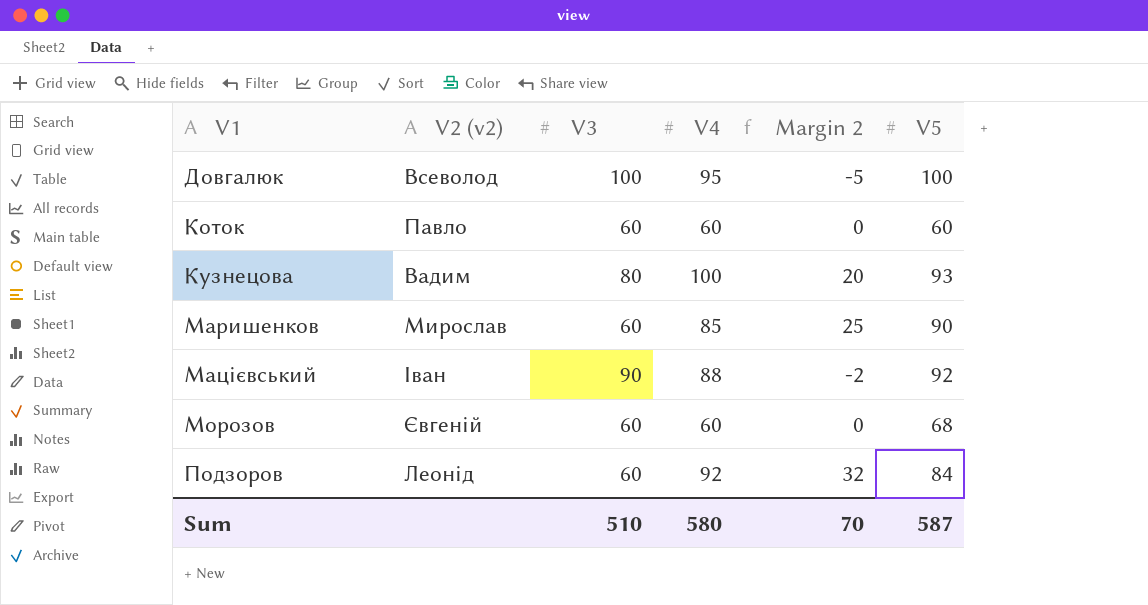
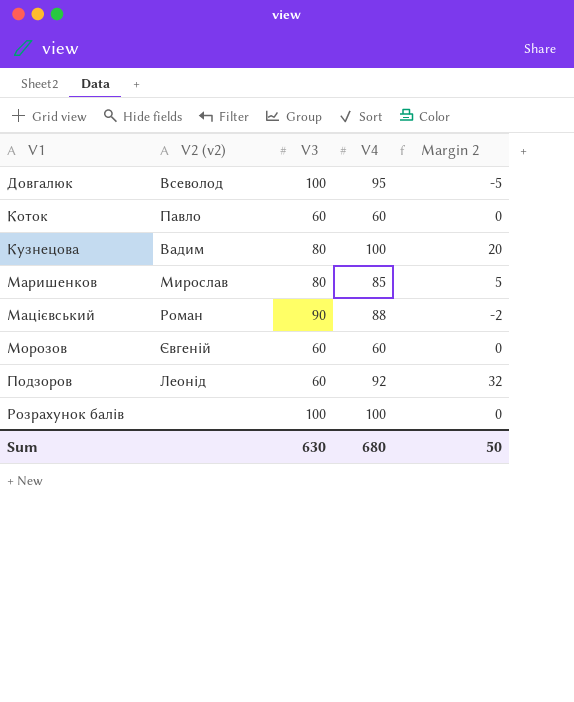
column V5 | position: 6 -> none
Маришенков | V3: 60 -> 80
Маришенков | Margin 2: 25 -> 5
Мацієвський | V2 (v2): Іван -> Роман
row Розрахунок балів: none -> none | 100 | 100 | 0
Sum | V3: 510 -> 630
Sum | V4: 580 -> 680
Sum | Margin 2: 70 -> 50

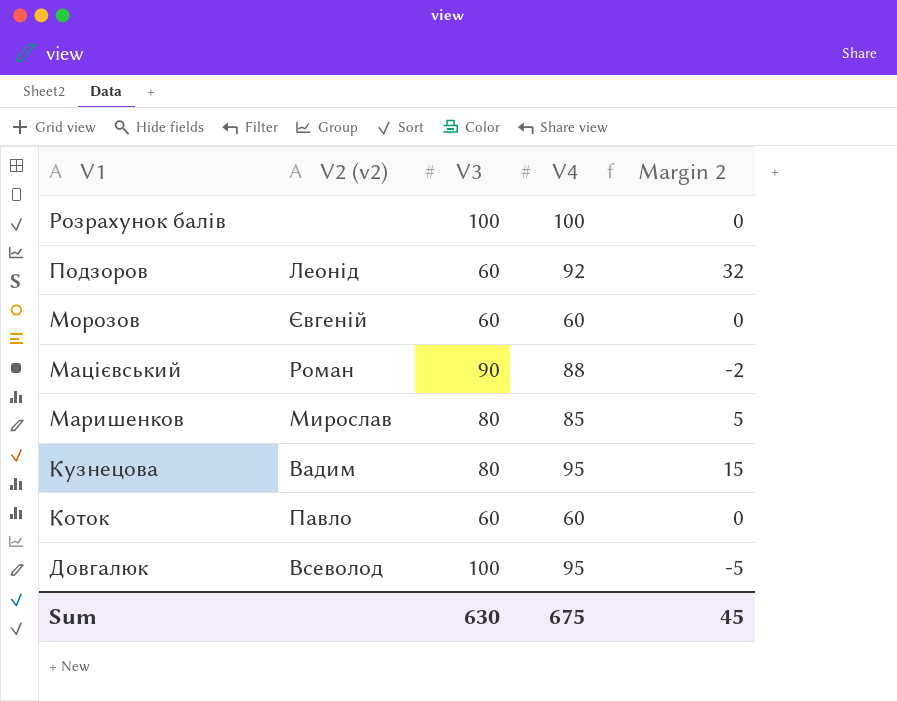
row order: V1 ascending -> V1 descending
Кузнецова | V4: 100 -> 95
Кузнецова | Margin 2: 20 -> 15
Sum | V4: 680 -> 675
Sum | Margin 2: 50 -> 45

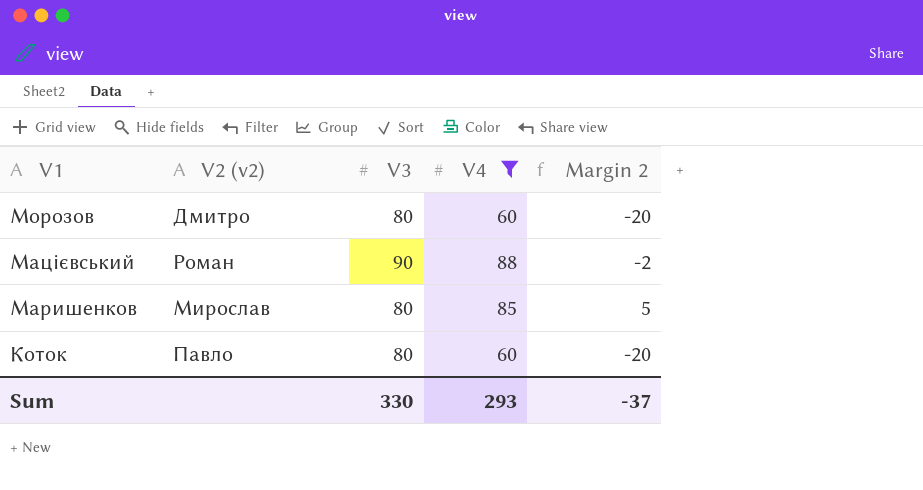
filter: none -> V4 <= 88
Морозов | V2 (v2): Євгеній -> Дмитро
Морозов | V3: 60 -> 80
Морозов | Margin 2: 0 -> -20
Коток | V3: 60 -> 80
Коток | Margin 2: 0 -> -20
Sum | V3: 630 -> 330
Sum | V4: 675 -> 293
Sum | Margin 2: 45 -> -37

